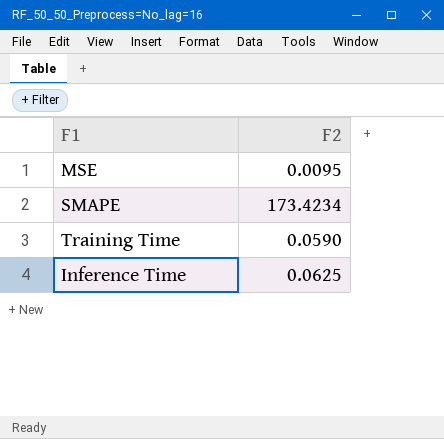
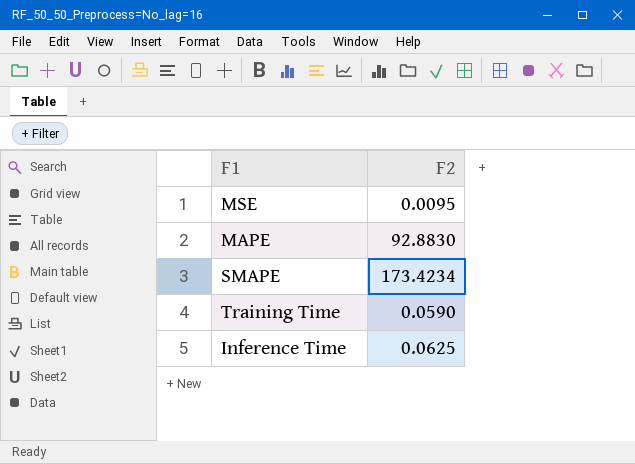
row MAPE: none -> 92.8830

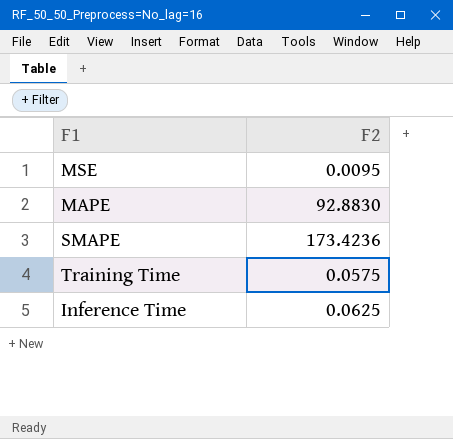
SMAPE | F2: 173.4234 -> 173.4236
Training Time | F2: 0.0590 -> 0.0575

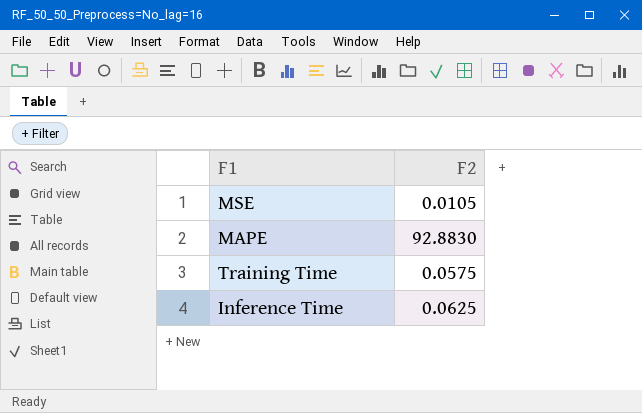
row SMAPE: 173.4236 -> none
MSE | F2: 0.0095 -> 0.0105

